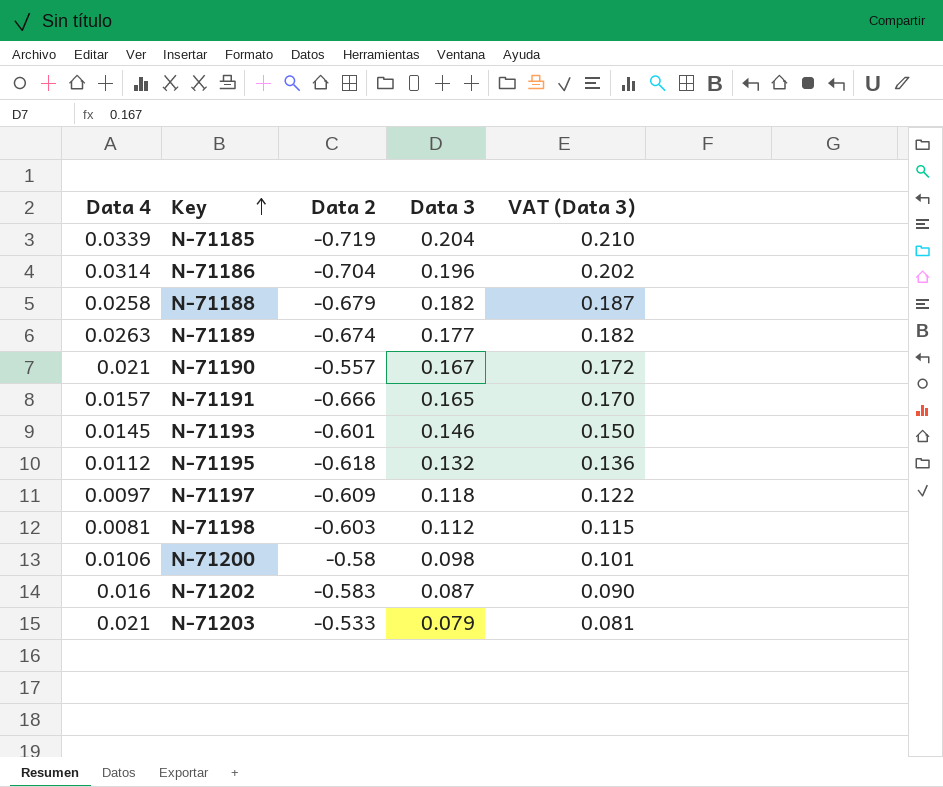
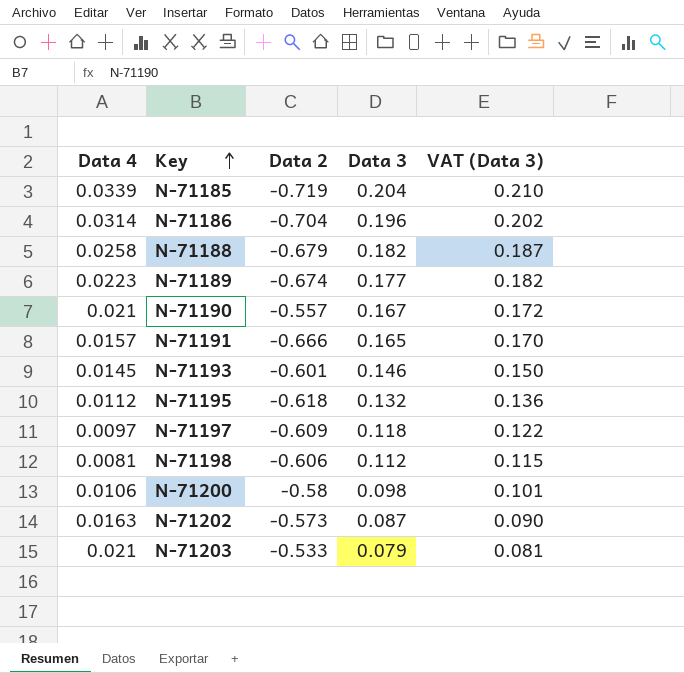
N-71189 | Data 4: 0.0263 -> 0.0223
N-71198 | Data 2: -0.603 -> -0.606
N-71202 | Data 4: 0.016 -> 0.0163
N-71202 | Data 2: -0.583 -> -0.573

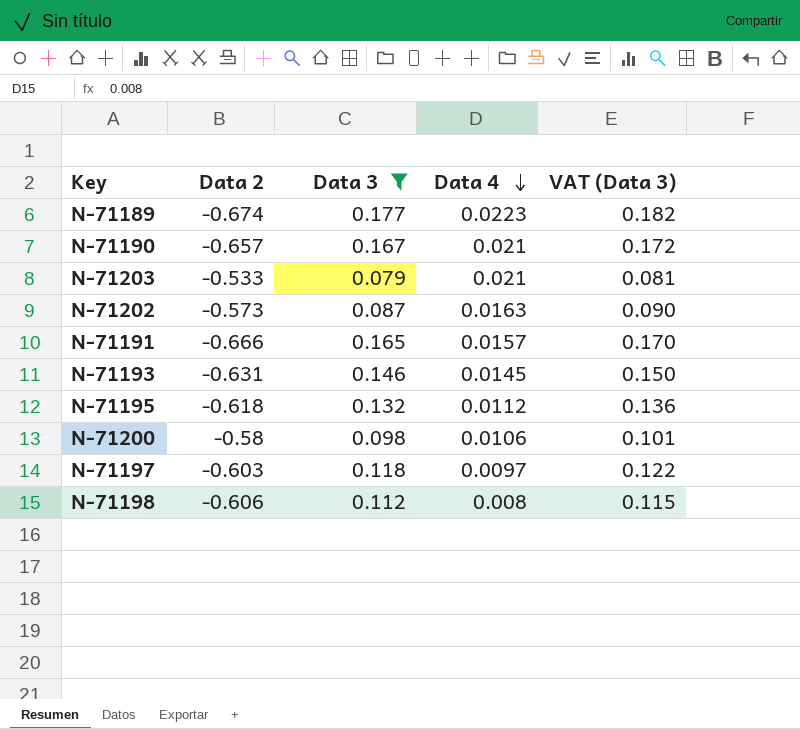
filter: none -> Data 3 <= 0.177
row order: Key ascending -> Data 4 descending
column Data 4 | position: 1 -> 4
N-71190 | Data 2: -0.557 -> -0.657
N-71193 | Data 2: -0.601 -> -0.631
N-71197 | Data 2: -0.609 -> -0.603
N-71198 | Data 4: 0.0081 -> 0.008

